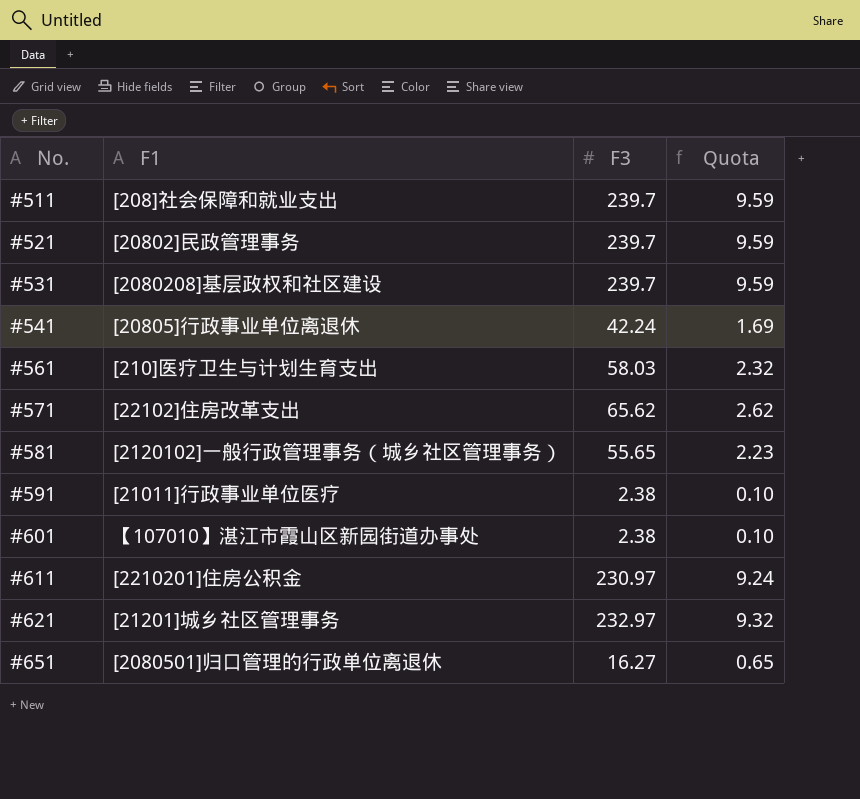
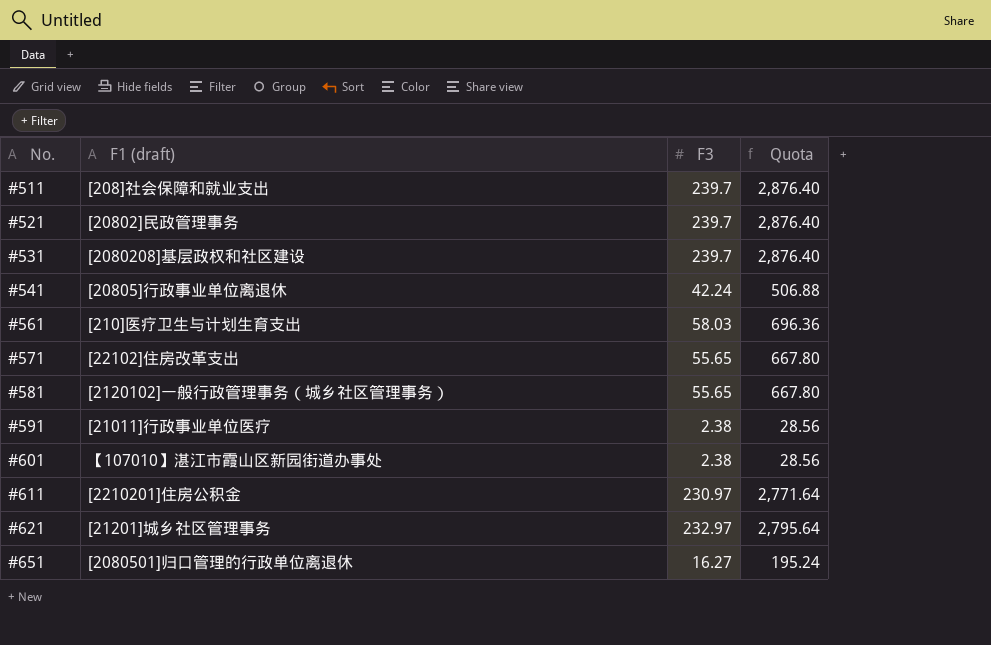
column name: F1 -> F1 (draft)
column Quota | formula: [F3] * 0.04 -> [F3] * 12
#571 | F3: 65.62 -> 55.65

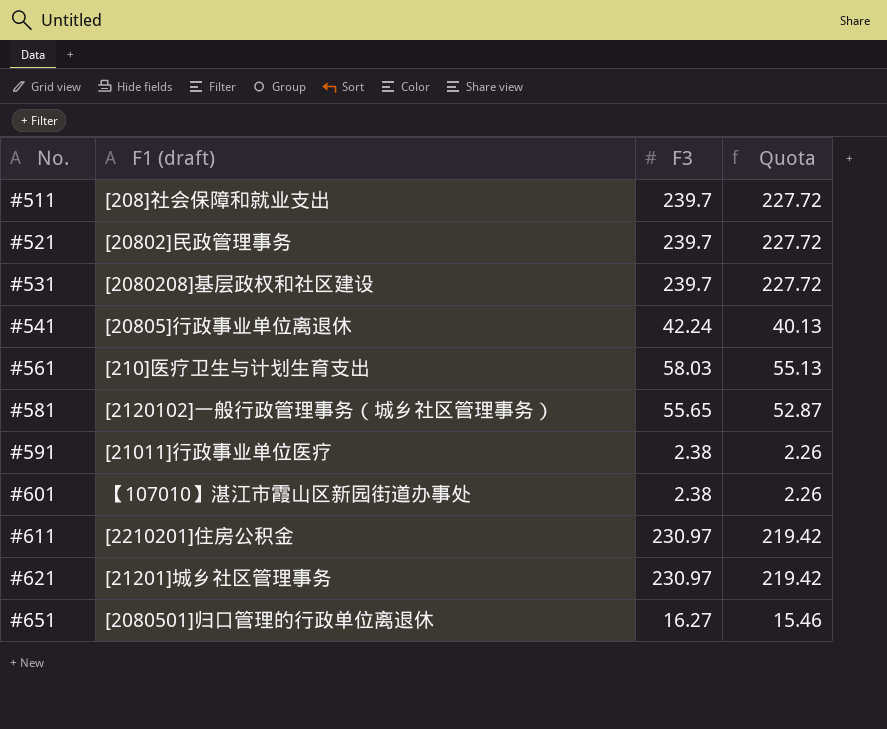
column Quota | formula: [F3] * 12 -> [F3] * 0.95
row #571: [22102]住房改革支出 | 55.65 | 667.80 -> none
#621 | F3: 232.97 -> 230.97

